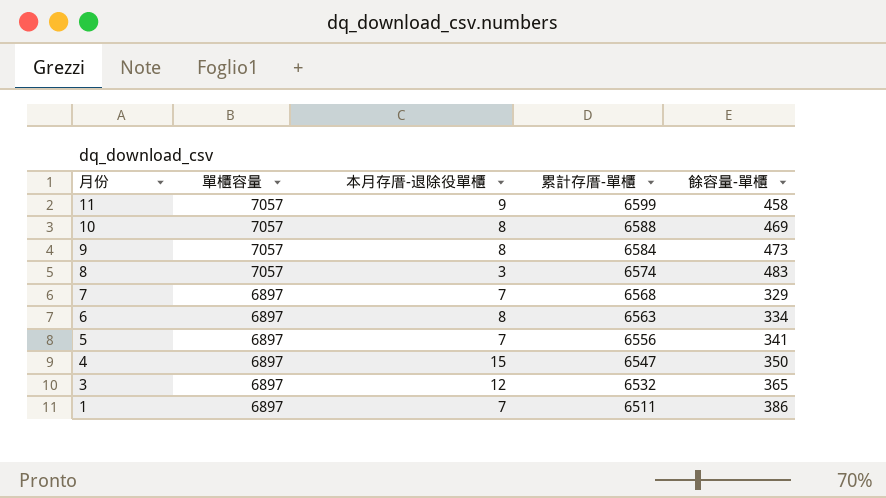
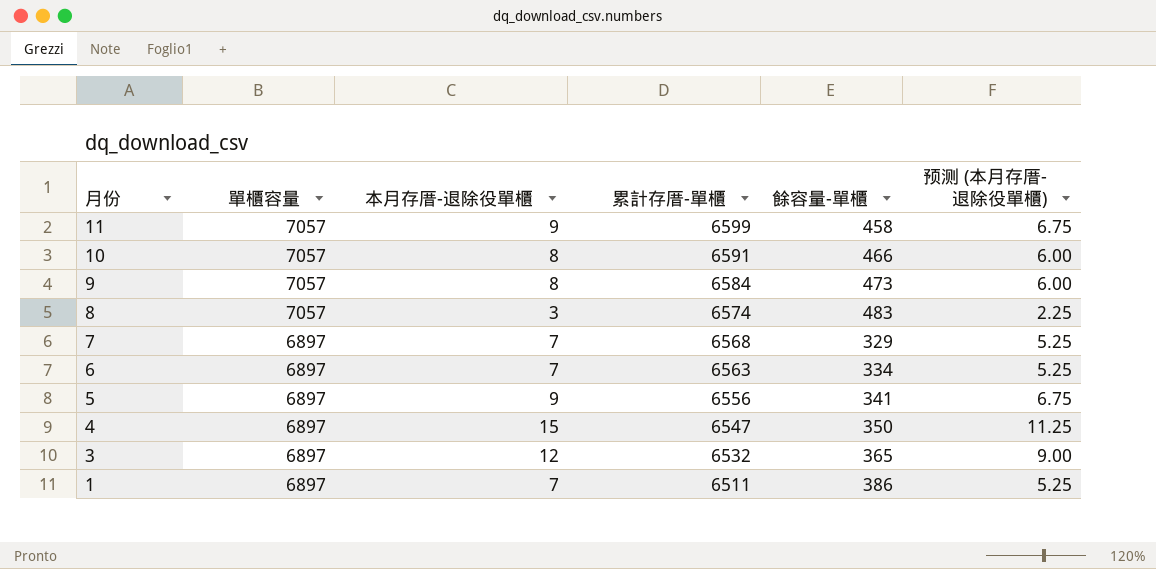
column 预测 (本月存厝-退除役單櫃) | formula: none -> [本月存厝-退除役單櫃] * 0.75
10 | 累計存厝-單櫃: 6588 -> 6591
10 | 餘容量-單櫃: 469 -> 466
6 | 本月存厝-退除役單櫃: 8 -> 7
5 | 本月存厝-退除役單櫃: 7 -> 9

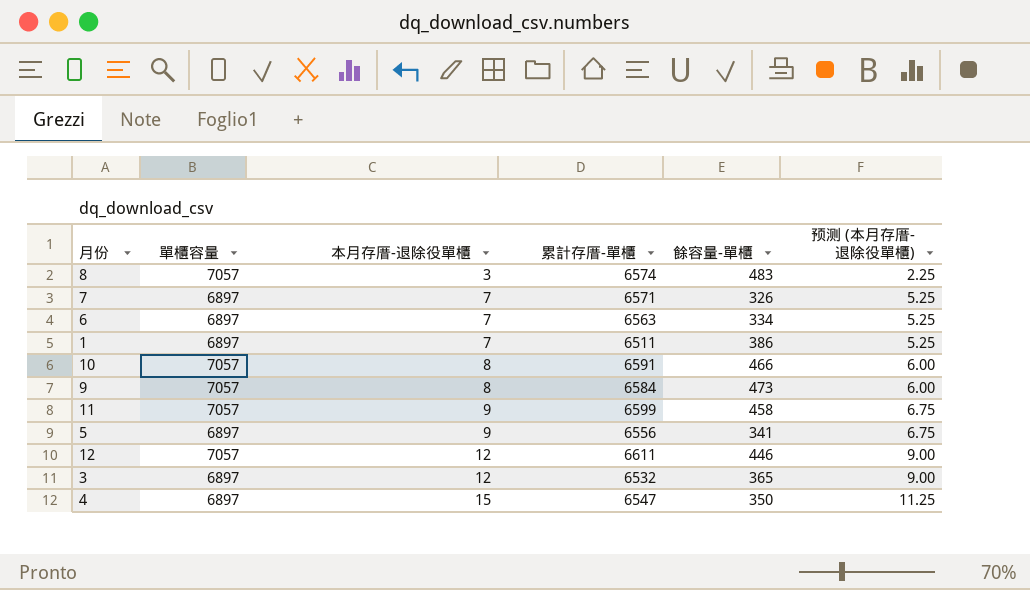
row order: 月份 descending -> 本月存厝-退除役單櫃 ascending
7 | 累計存厝-單櫃: 6568 -> 6571
7 | 餘容量-單櫃: 329 -> 326
row 12: none -> 7057 | 12 | 6611 | 446 | 9.00

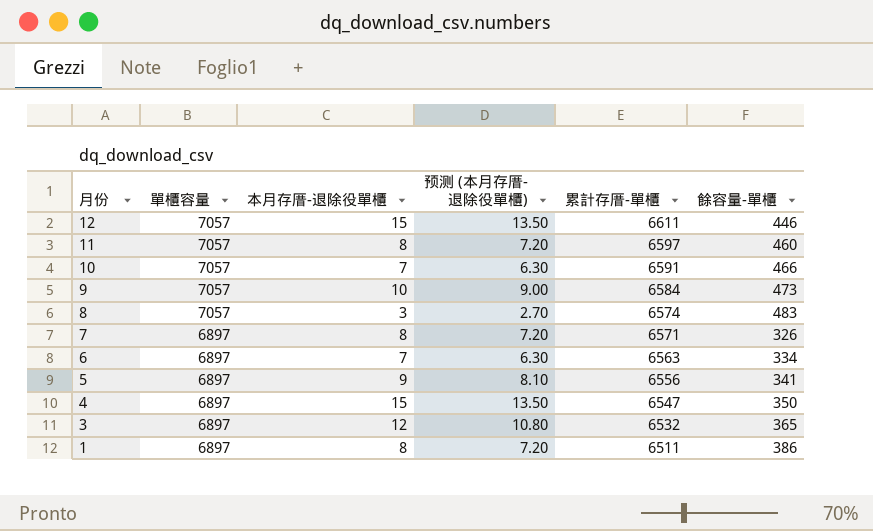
row order: 本月存厝-退除役單櫃 ascending -> 月份 descending
column 预测 (本月存厝-退除役單櫃) | formula: [本月存厝-退除役單櫃] * 0.75 -> [本月存厝-退除役單櫃] * 0.9
column 预测 (本月存厝-退除役單櫃) | position: 6 -> 4
12 | 本月存厝-退除役單櫃: 12 -> 15
11 | 本月存厝-退除役單櫃: 9 -> 8
11 | 累計存厝-單櫃: 6599 -> 6597
11 | 餘容量-單櫃: 458 -> 460
10 | 本月存厝-退除役單櫃: 8 -> 7
9 | 本月存厝-退除役單櫃: 8 -> 10
7 | 本月存厝-退除役單櫃: 7 -> 8
1 | 本月存厝-退除役單櫃: 7 -> 8

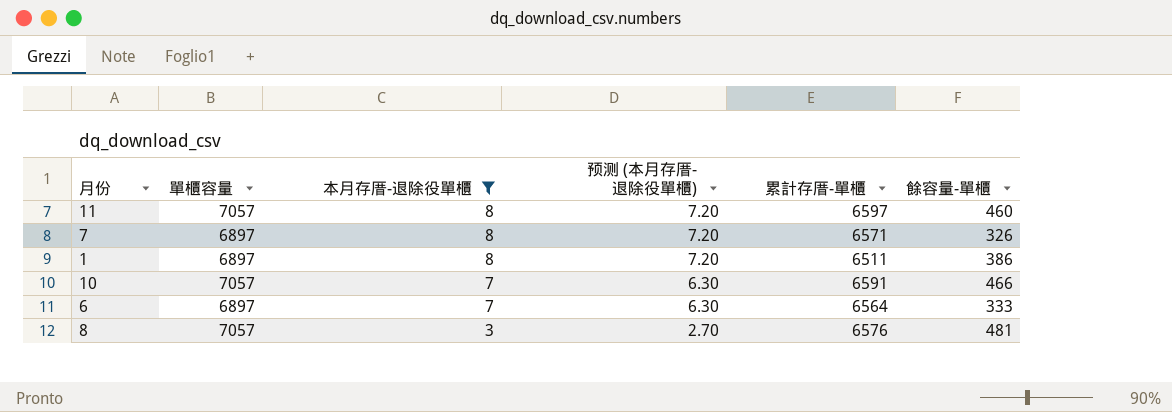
filter: none -> 本月存厝-退除役單櫃 <= 8
row order: 月份 descending -> 本月存厝-退除役單櫃 descending
6 | 累計存厝-單櫃: 6563 -> 6564
6 | 餘容量-單櫃: 334 -> 333
8 | 累計存厝-單櫃: 6574 -> 6576
8 | 餘容量-單櫃: 483 -> 481

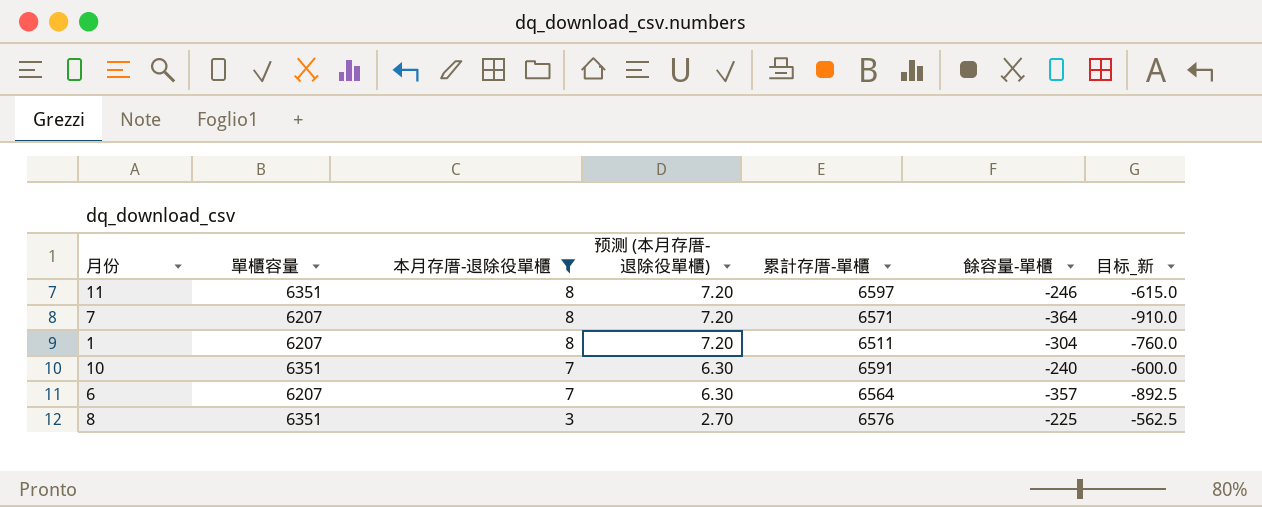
column 目标_新 | formula: none -> [餘容量-單櫃] * 2.5
11 | 單櫃容量: 7057 -> 6351
11 | 餘容量-單櫃: 460 -> -246
7 | 單櫃容量: 6897 -> 6207
7 | 餘容量-單櫃: 326 -> -364
1 | 單櫃容量: 6897 -> 6207
1 | 餘容量-單櫃: 386 -> -304
10 | 單櫃容量: 7057 -> 6351
10 | 餘容量-單櫃: 466 -> -240
6 | 單櫃容量: 6897 -> 6207
6 | 餘容量-單櫃: 333 -> -357
8 | 單櫃容量: 7057 -> 6351
8 | 餘容量-單櫃: 481 -> -225

